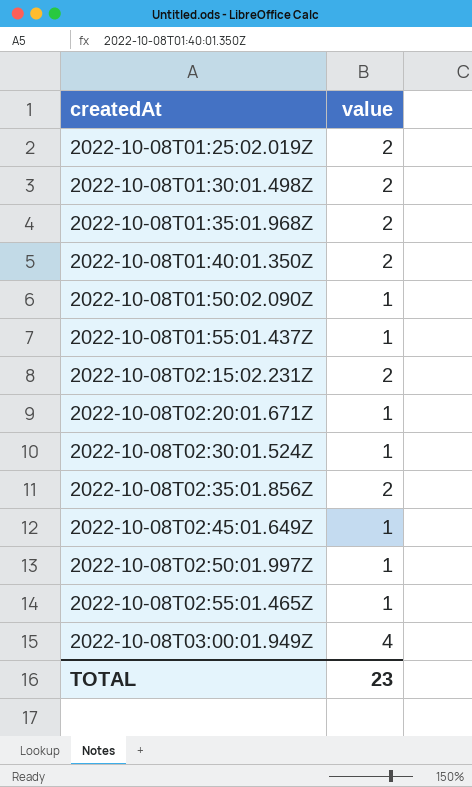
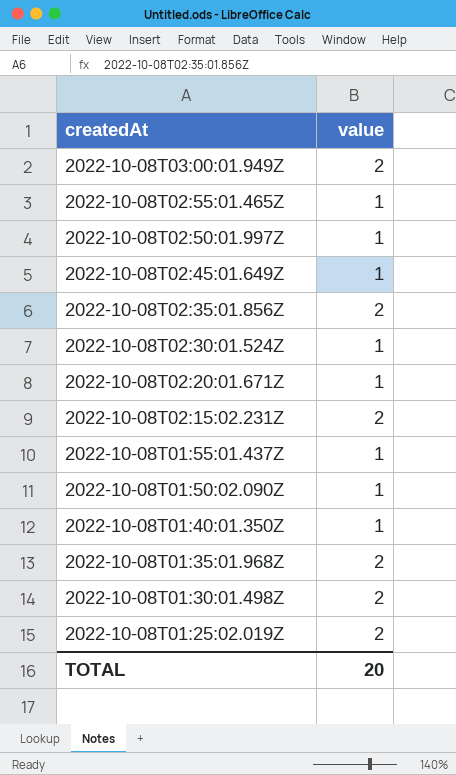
row order: createdAt ascending -> createdAt descending
2022-10-08T03:00:01.949Z | value: 4 -> 2
2022-10-08T01:40:01.350Z | value: 2 -> 1
TOTAL | value: 23 -> 20

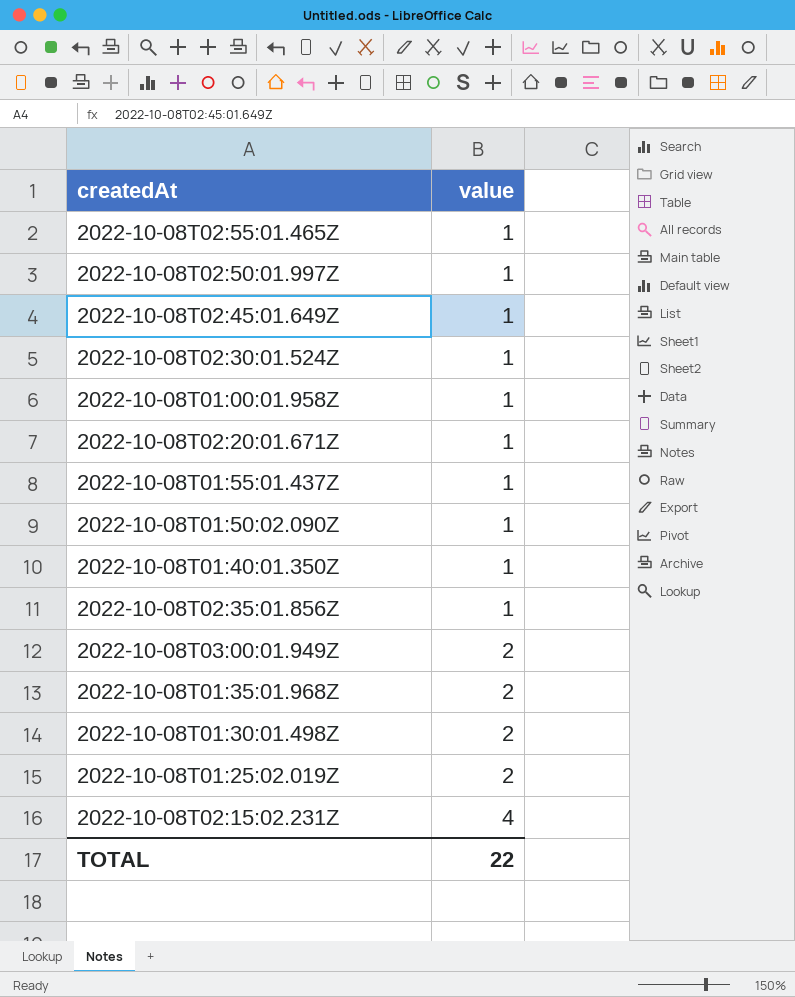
row order: createdAt descending -> value ascending
row 2022-10-08T01:00:01.958Z: none -> 1
2022-10-08T02:35:01.856Z | value: 2 -> 1
2022-10-08T02:15:02.231Z | value: 2 -> 4
TOTAL | value: 20 -> 22

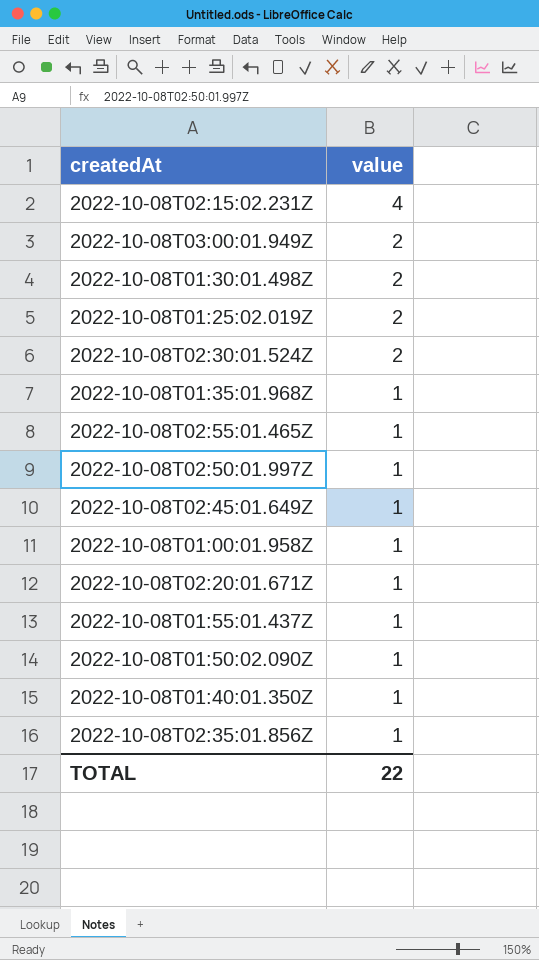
row order: value ascending -> value descending
2022-10-08T02:30:01.524Z | value: 1 -> 2
2022-10-08T01:35:01.968Z | value: 2 -> 1

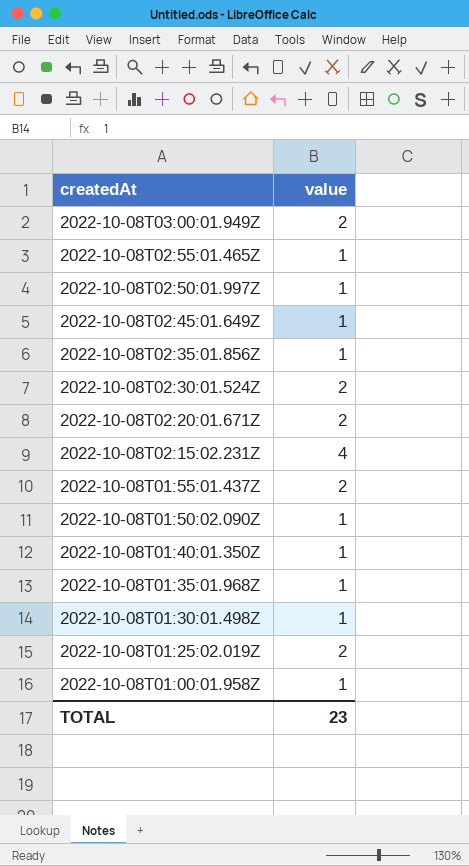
row order: value descending -> createdAt descending
2022-10-08T02:20:01.671Z | value: 1 -> 2
2022-10-08T01:55:01.437Z | value: 1 -> 2
2022-10-08T01:30:01.498Z | value: 2 -> 1
TOTAL | value: 22 -> 23

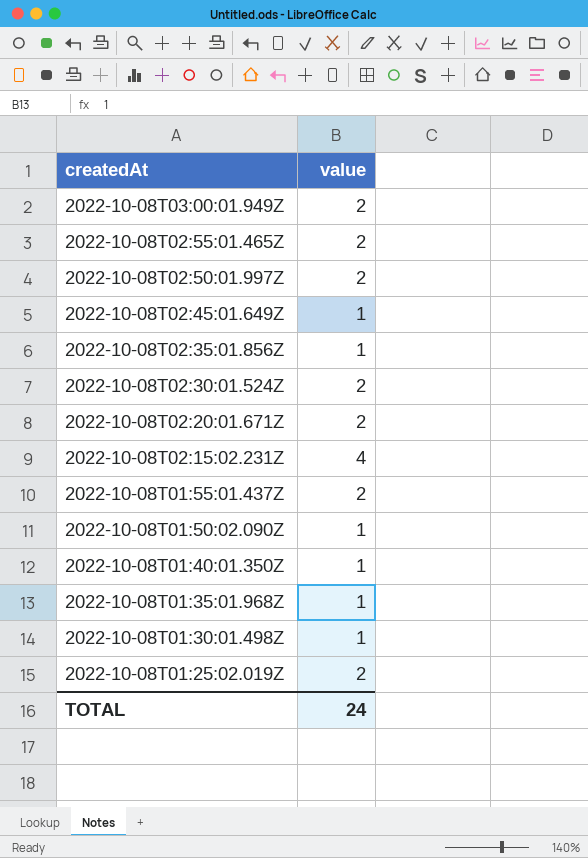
row 2022-10-08T01:00:01.958Z: 1 -> none
2022-10-08T02:55:01.465Z | value: 1 -> 2
2022-10-08T02:50:01.997Z | value: 1 -> 2
TOTAL | value: 23 -> 24

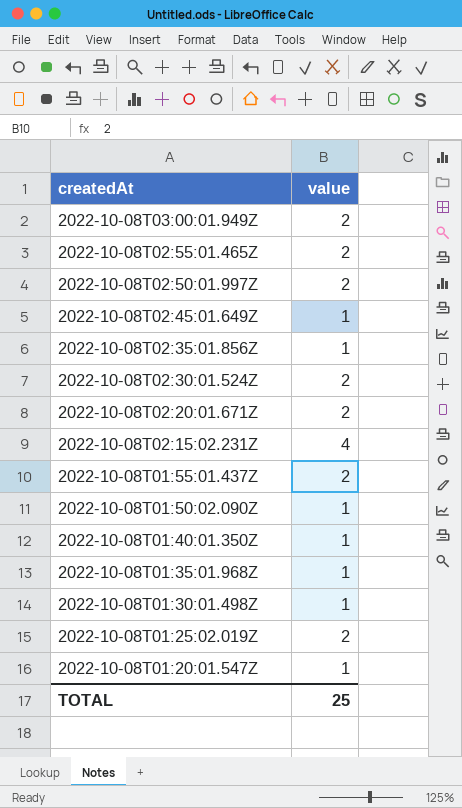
row 2022-10-08T01:20:01.547Z: none -> 1
TOTAL | value: 24 -> 25

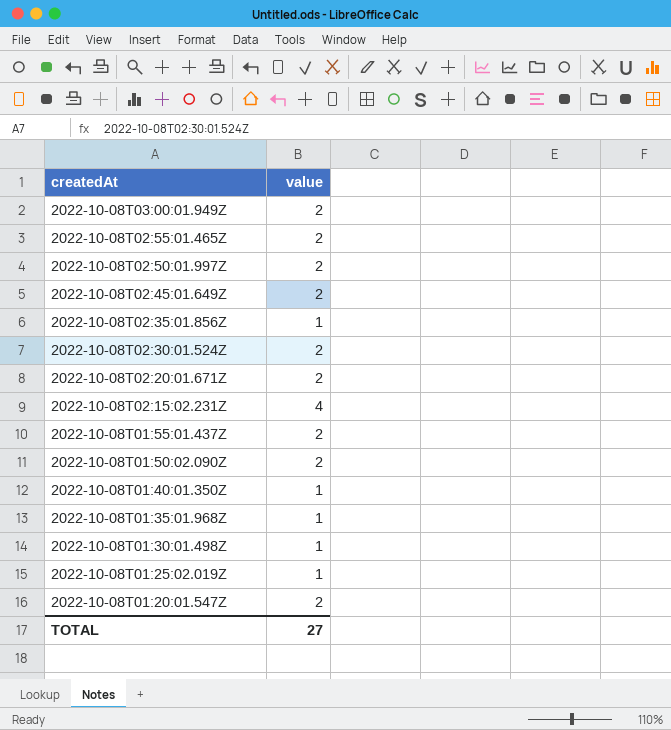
2022-10-08T02:45:01.649Z | value: 1 -> 2
2022-10-08T01:50:02.090Z | value: 1 -> 2
2022-10-08T01:25:02.019Z | value: 2 -> 1
2022-10-08T01:20:01.547Z | value: 1 -> 2
TOTAL | value: 25 -> 27

